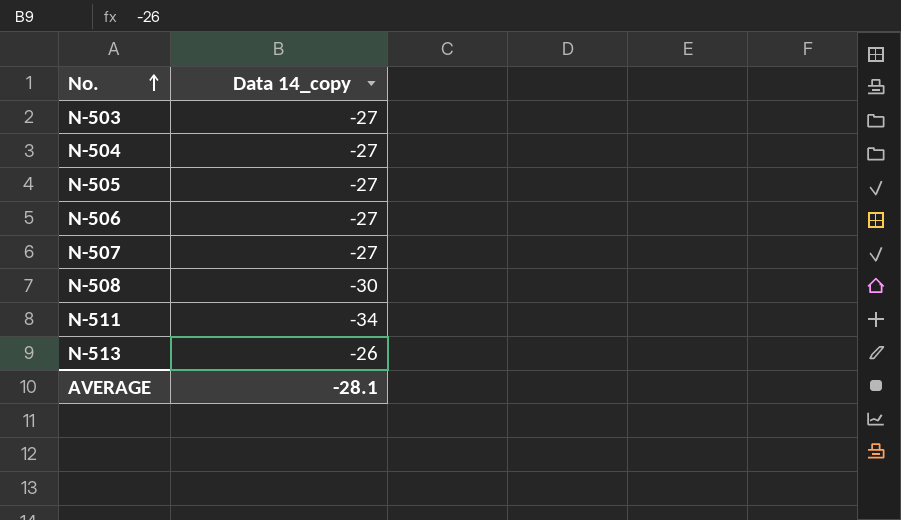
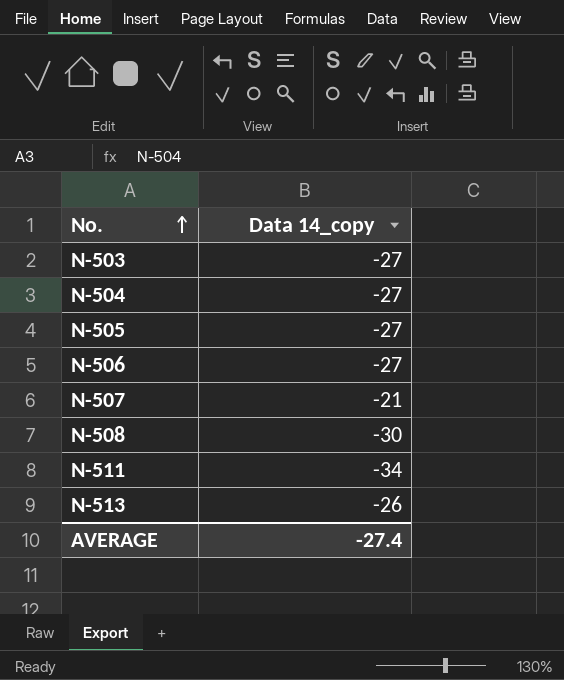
N-507 | Data 14_copy: -27 -> -21
AVERAGE | Data 14_copy: -28.1 -> -27.4

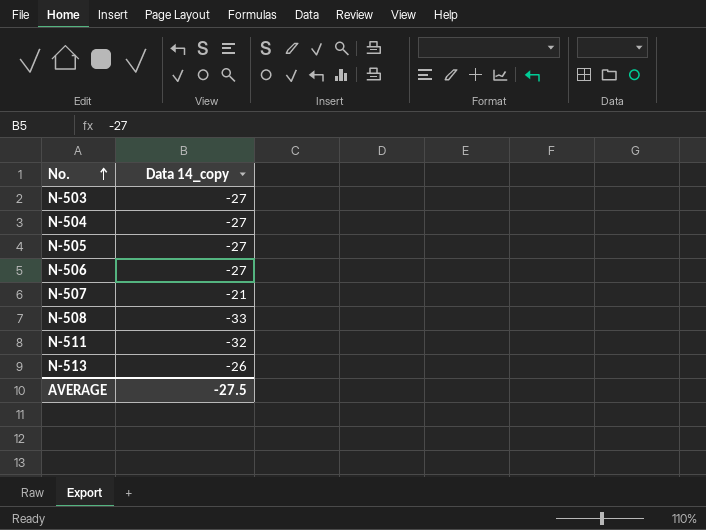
N-508 | Data 14_copy: -30 -> -33
N-511 | Data 14_copy: -34 -> -32
AVERAGE | Data 14_copy: -27.4 -> -27.5

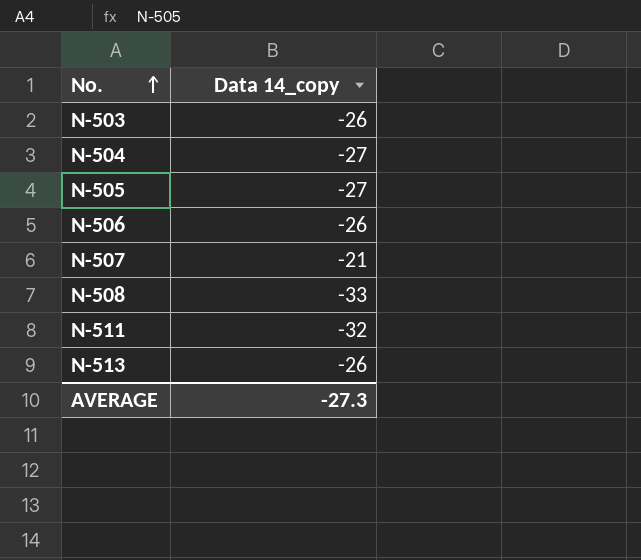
N-503 | Data 14_copy: -27 -> -26
N-506 | Data 14_copy: -27 -> -26
AVERAGE | Data 14_copy: -27.5 -> -27.3

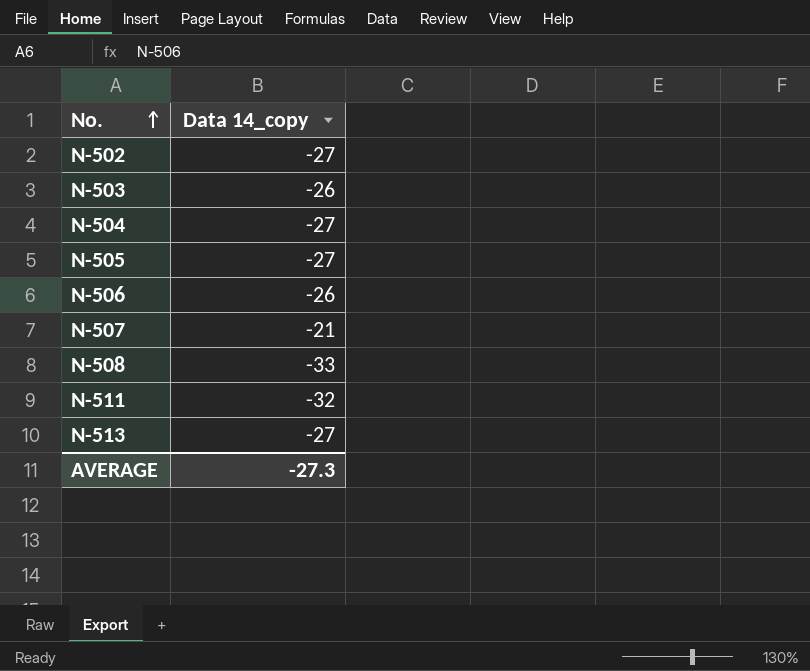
row N-502: none -> -27
N-513 | Data 14_copy: -26 -> -27

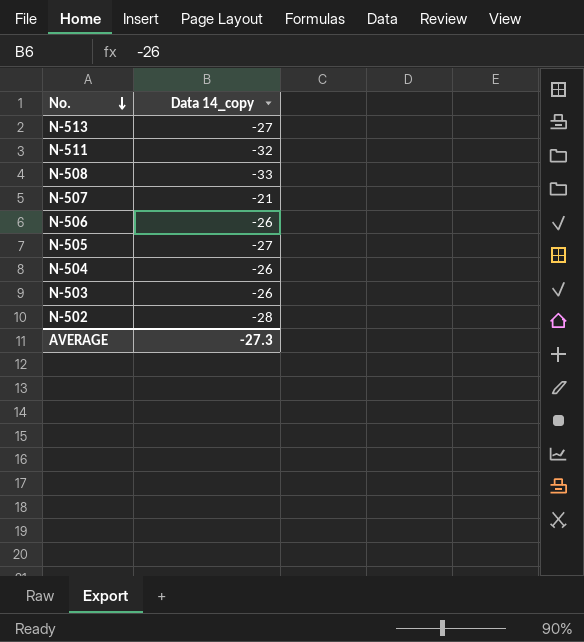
row order: No. ascending -> No. descending
N-504 | Data 14_copy: -27 -> -26
N-502 | Data 14_copy: -27 -> -28

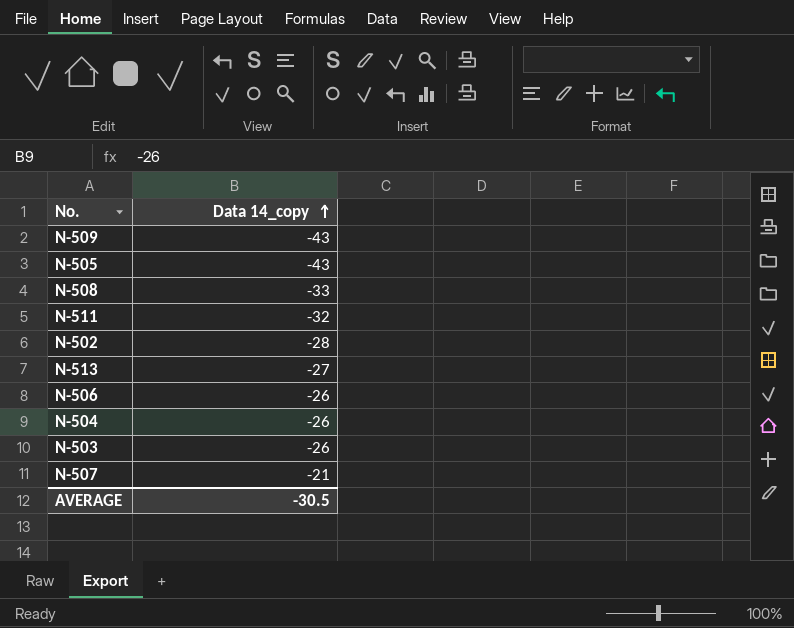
row order: No. descending -> Data 14_copy ascending
row N-509: none -> -43
N-505 | Data 14_copy: -27 -> -43
AVERAGE | Data 14_copy: -27.3 -> -30.5

